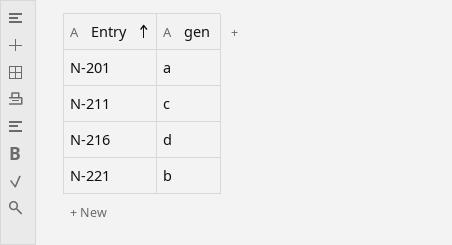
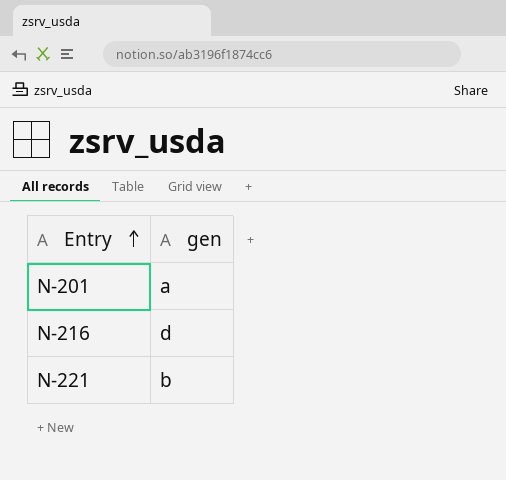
row N-211: c -> none

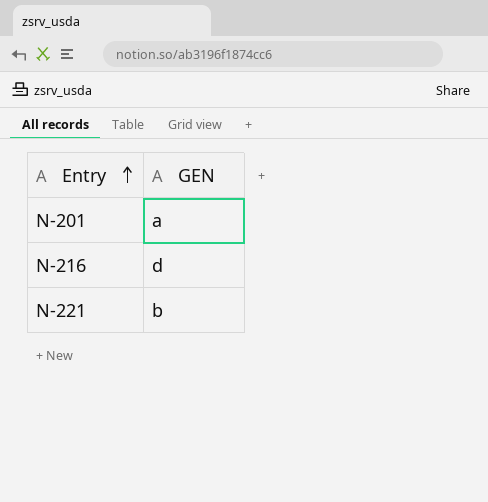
column name: gen -> GEN

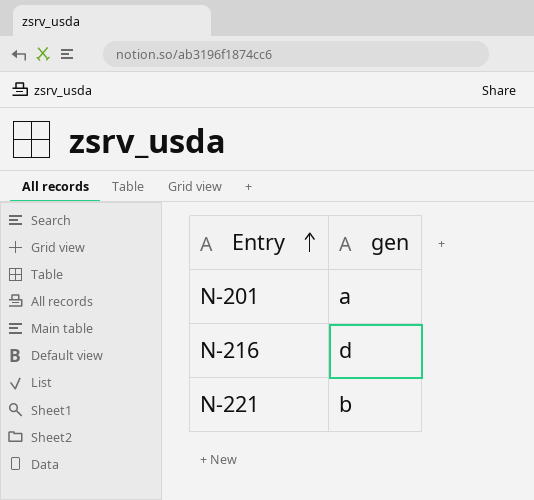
column name: GEN -> gen

